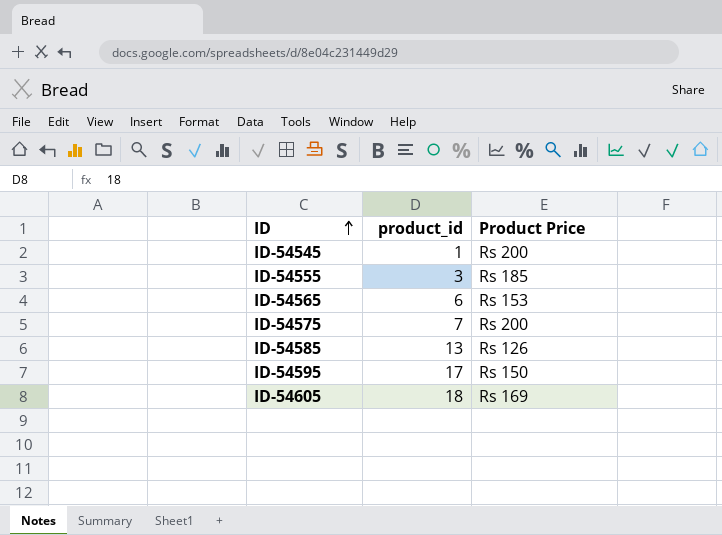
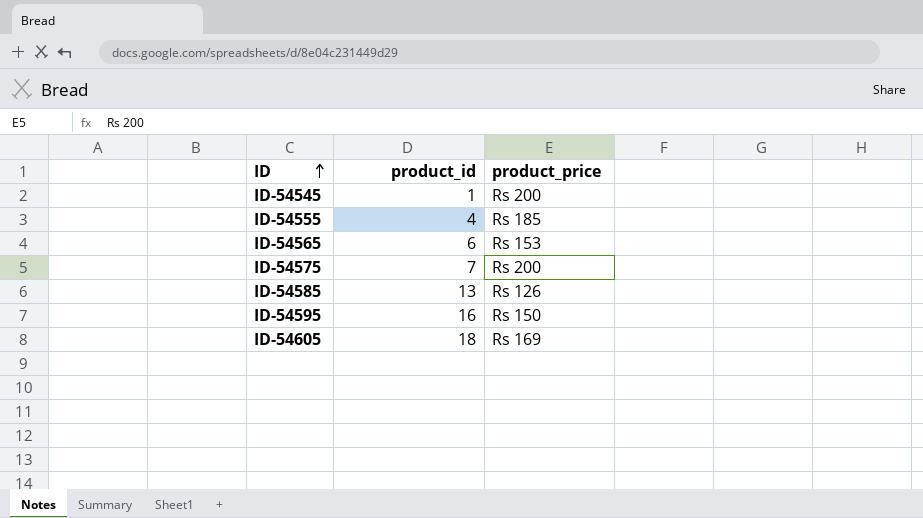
column name: Product Price -> product_price
ID-54555 | product_id: 3 -> 4
ID-54595 | product_id: 17 -> 16

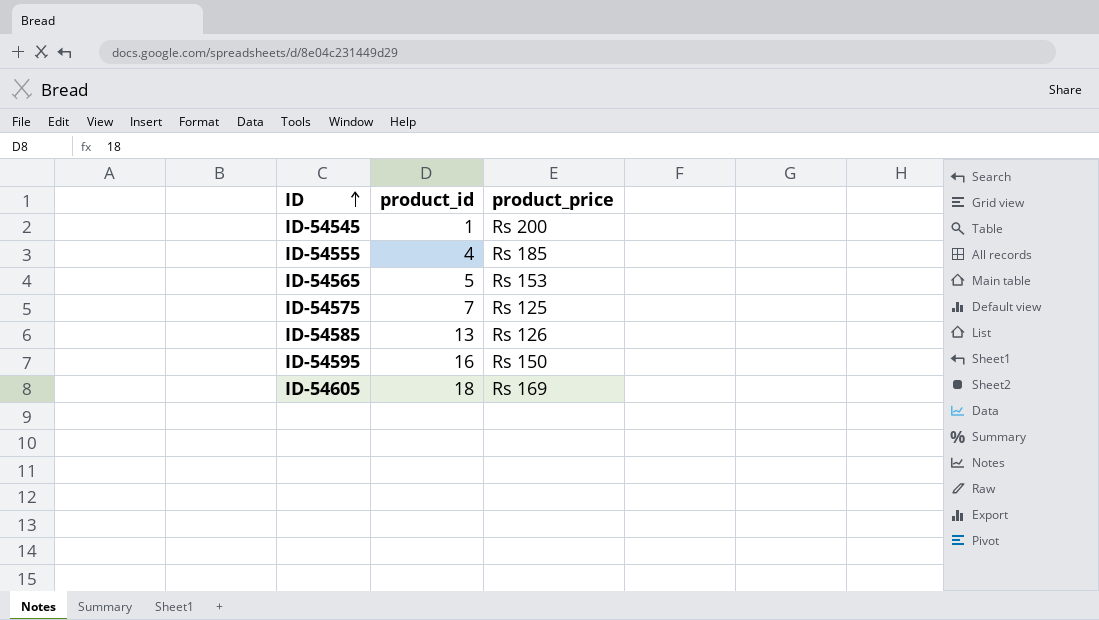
ID-54565 | product_id: 6 -> 5
ID-54575 | product_price: Rs 200 -> Rs 125

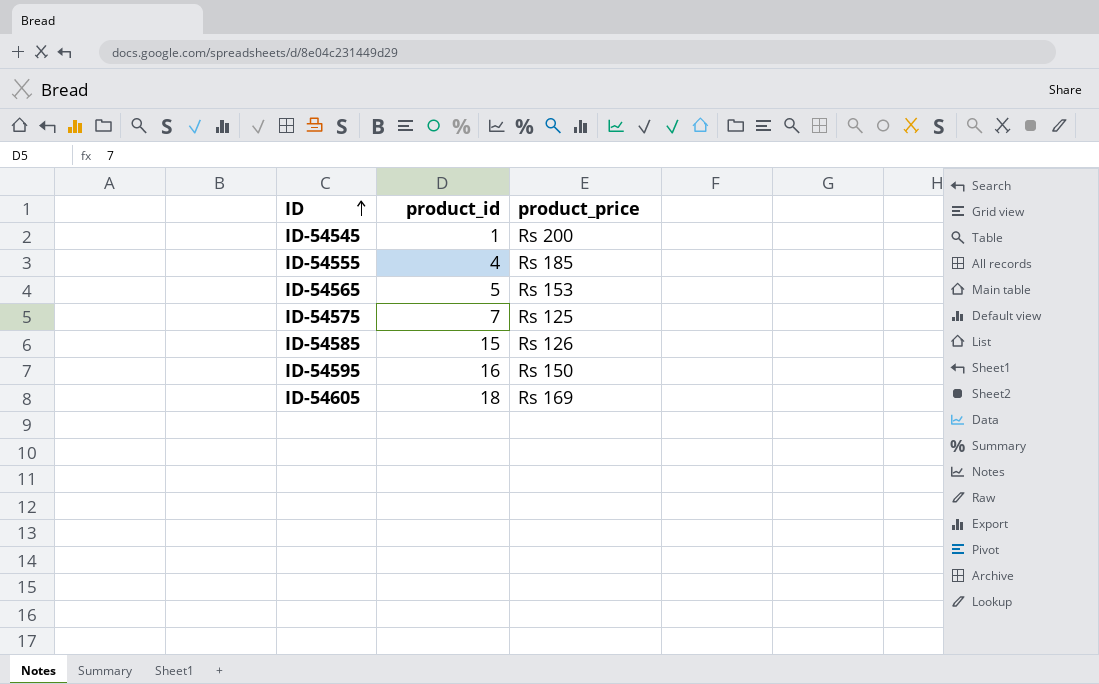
ID-54585 | product_id: 13 -> 15

